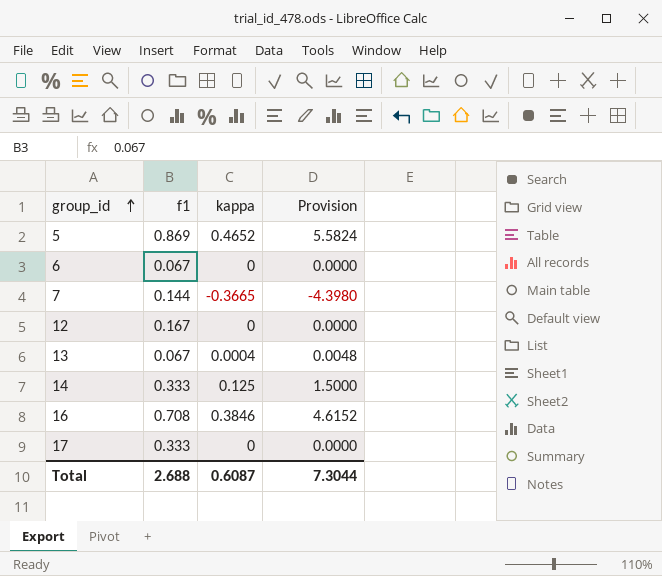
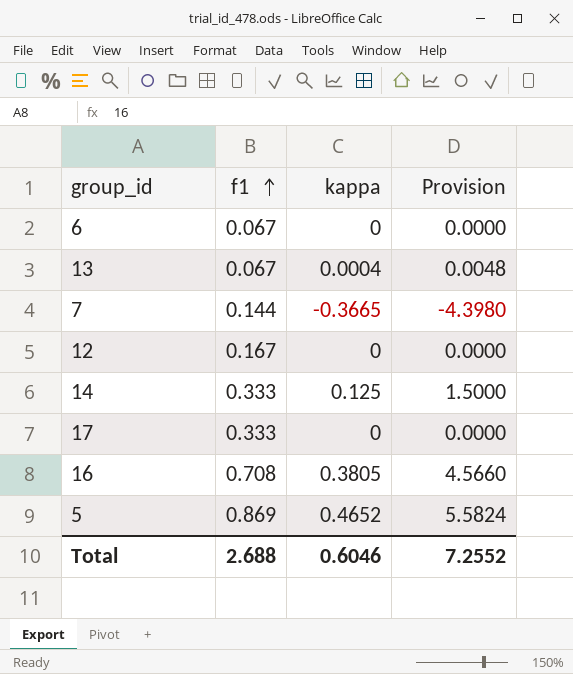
row order: group_id ascending -> f1 ascending
16 | kappa: 0.3846 -> 0.3805
16 | Provision: 4.6152 -> 4.5660
Total | kappa: 0.6087 -> 0.6046
Total | Provision: 7.3044 -> 7.2552

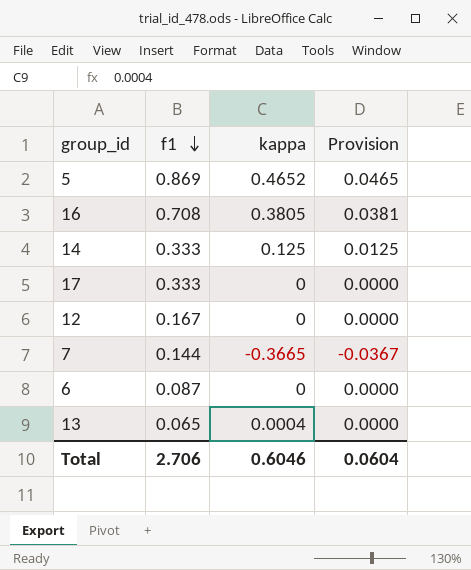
row order: f1 ascending -> f1 descending
column Provision | formula: [kappa] * 12 -> [kappa] * 0.1
6 | f1: 0.067 -> 0.087
13 | f1: 0.067 -> 0.065
Total | f1: 2.688 -> 2.706
Total | Provision: 7.2552 -> 0.0604

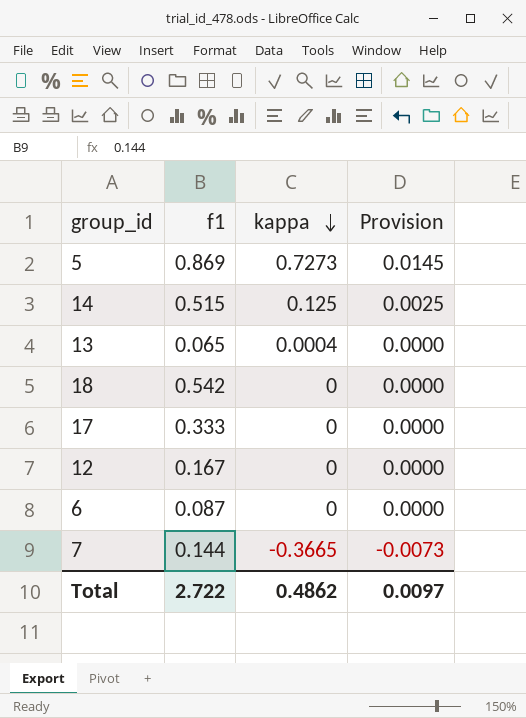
row order: f1 descending -> kappa descending
column Provision | formula: [kappa] * 0.1 -> [kappa] * 0.02
row 16: 0.708 | 0.3805 | 0.0381 -> none
5 | kappa: 0.4652 -> 0.7273
14 | f1: 0.333 -> 0.515
row 18: none -> 0.542 | 0 | 0.0000
Total | f1: 2.706 -> 2.722
Total | kappa: 0.6046 -> 0.4862
Total | Provision: 0.0604 -> 0.0097

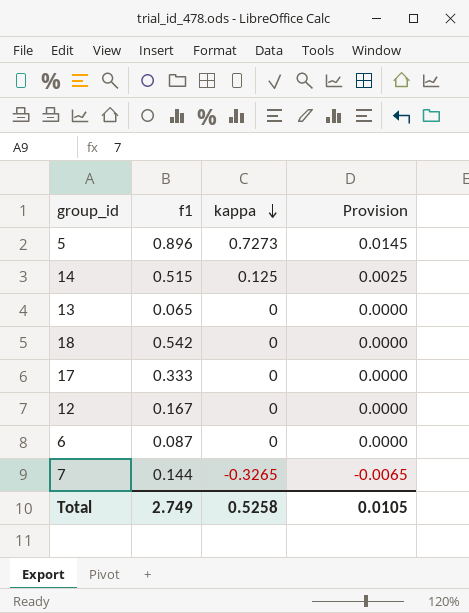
5 | f1: 0.869 -> 0.896
13 | kappa: 0.0004 -> 0
7 | kappa: -0.3665 -> -0.3265
7 | Provision: -0.0073 -> -0.0065
Total | f1: 2.722 -> 2.749
Total | kappa: 0.4862 -> 0.5258
Total | Provision: 0.0097 -> 0.0105

